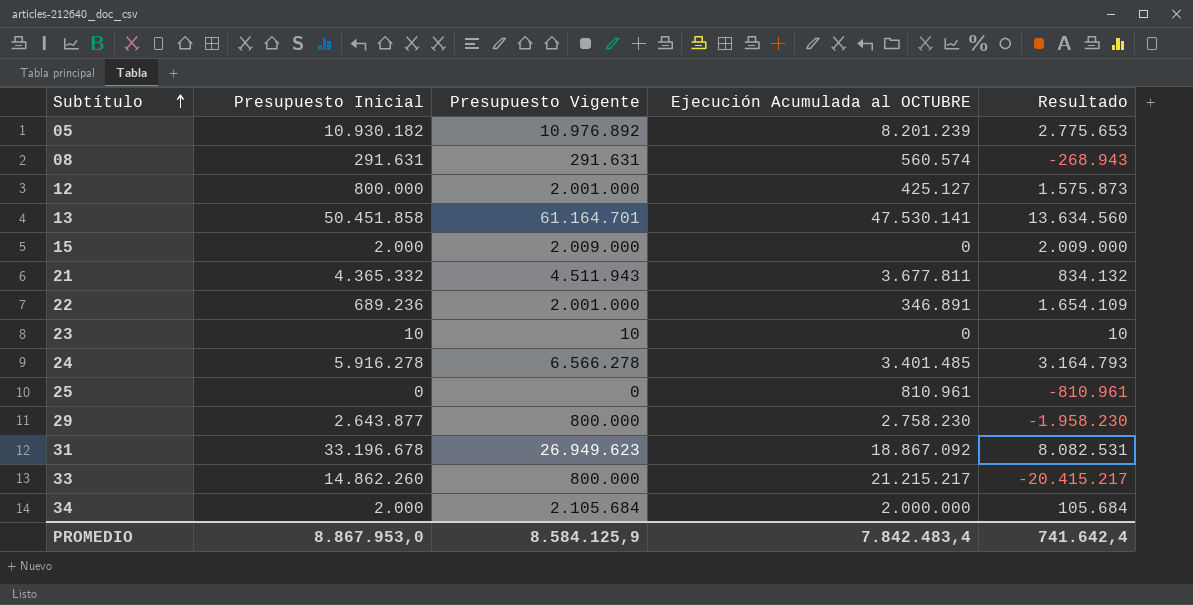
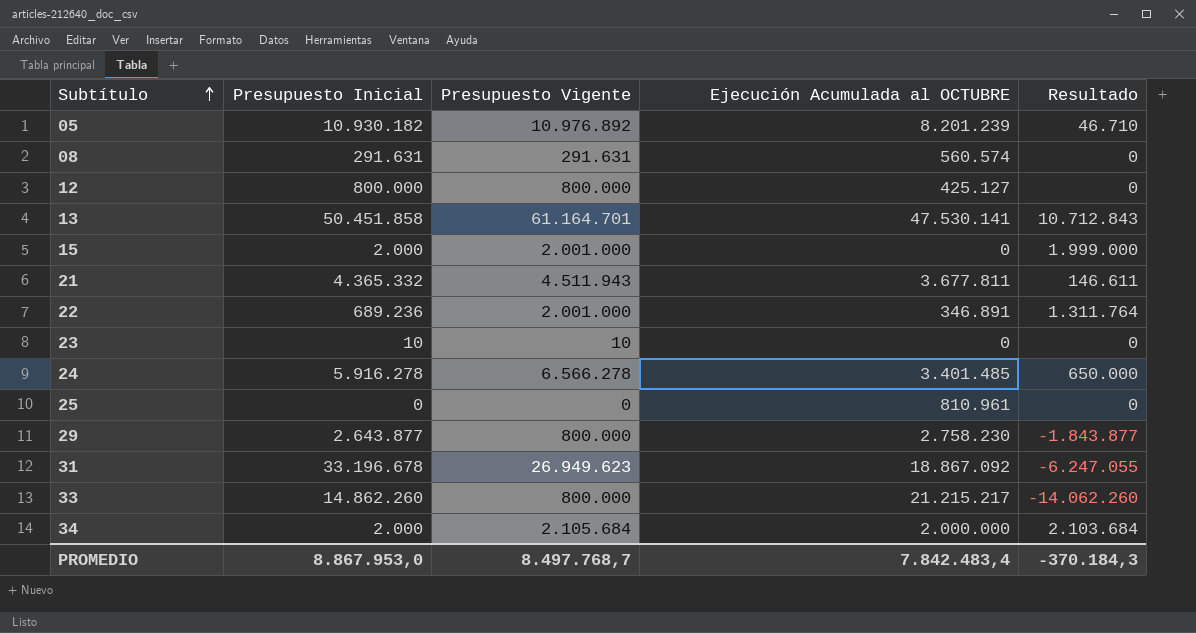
column Resultado | formula: [Presupuesto Vigente] - [Ejecución Acumulada al OCTUBRE] -> [Presupuesto Vigente] - [Presupuesto Inicial]
12 | Presupuesto Vigente: 2.001.000 -> 800.000
15 | Presupuesto Vigente: 2.009.000 -> 2.001.000
PROMEDIO | Presupuesto Vigente: 8.584.125,9 -> 8.497.768,7
PROMEDIO | Resultado: 741.642,4 -> -370.184,3

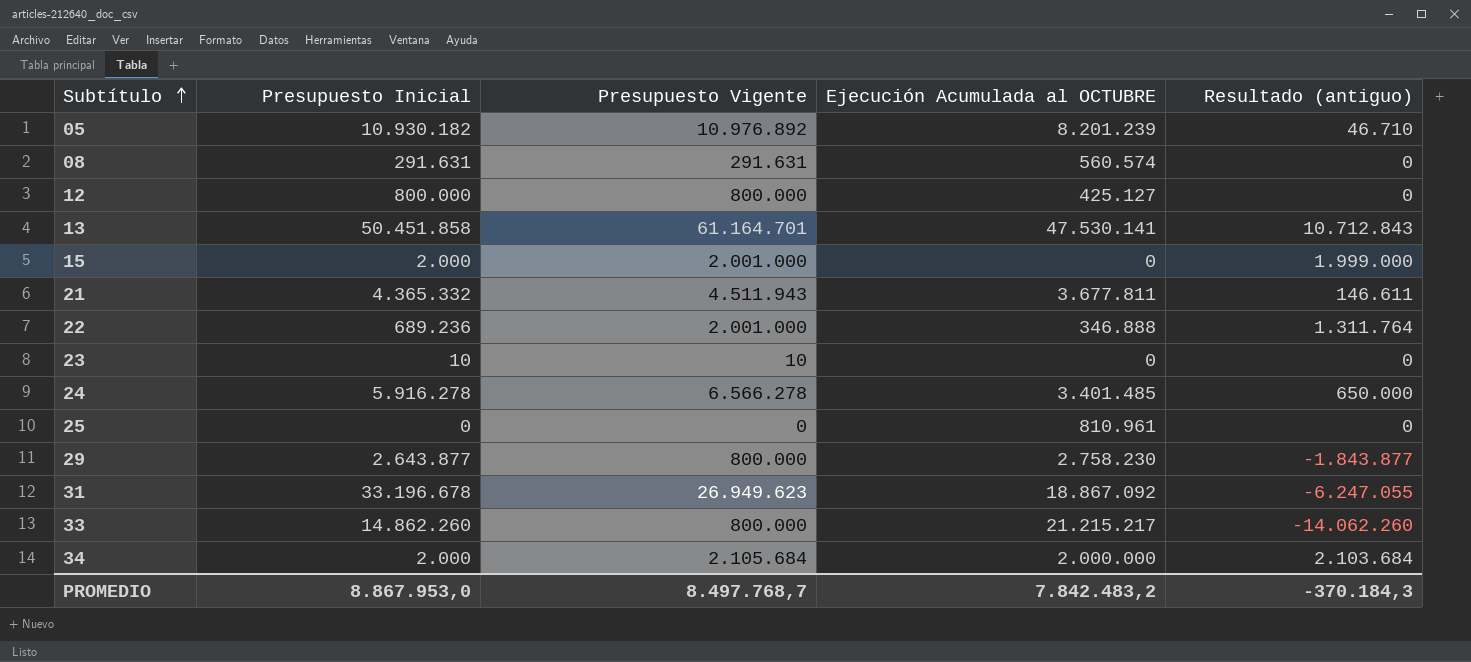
column name: Resultado -> Resultado (antiguo)
22 | Ejecución Acumulada al OCTUBRE: 346.891 -> 346.888
PROMEDIO | Ejecución Acumulada al OCTUBRE: 7.842.483,4 -> 7.842.483,2

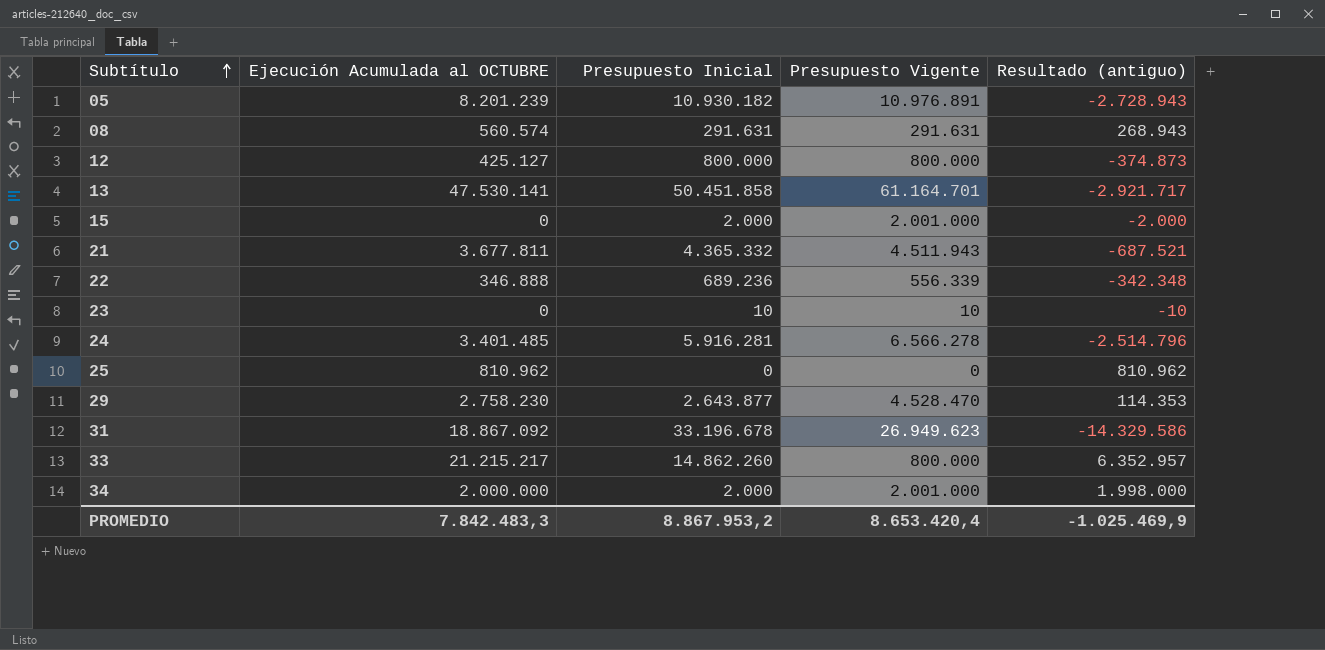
column Ejecución Acumulada al OCTUBRE | position: 4 -> 2
column Resultado (antiguo) | formula: [Presupuesto Vigente] - [Presupuesto Inicial] -> [Ejecución Acumulada al OCTUBRE] - [Presupuesto Inicial]
05 | Presupuesto Vigente: 10.976.892 -> 10.976.891
22 | Presupuesto Vigente: 2.001.000 -> 556.339
24 | Presupuesto Inicial: 5.916.278 -> 5.916.281
25 | Ejecución Acumulada al OCTUBRE: 810.961 -> 810.962
29 | Presupuesto Vigente: 800.000 -> 4.528.470
34 | Presupuesto Vigente: 2.105.684 -> 2.001.000
PROMEDIO | Ejecución Acumulada al OCTUBRE: 7.842.483,2 -> 7.842.483,3
PROMEDIO | Presupuesto Inicial: 8.867.953,0 -> 8.867.953,2
PROMEDIO | Presupuesto Vigente: 8.497.768,7 -> 8.653.420,4
PROMEDIO | Resultado (antiguo): -370.184,3 -> -1.025.469,9

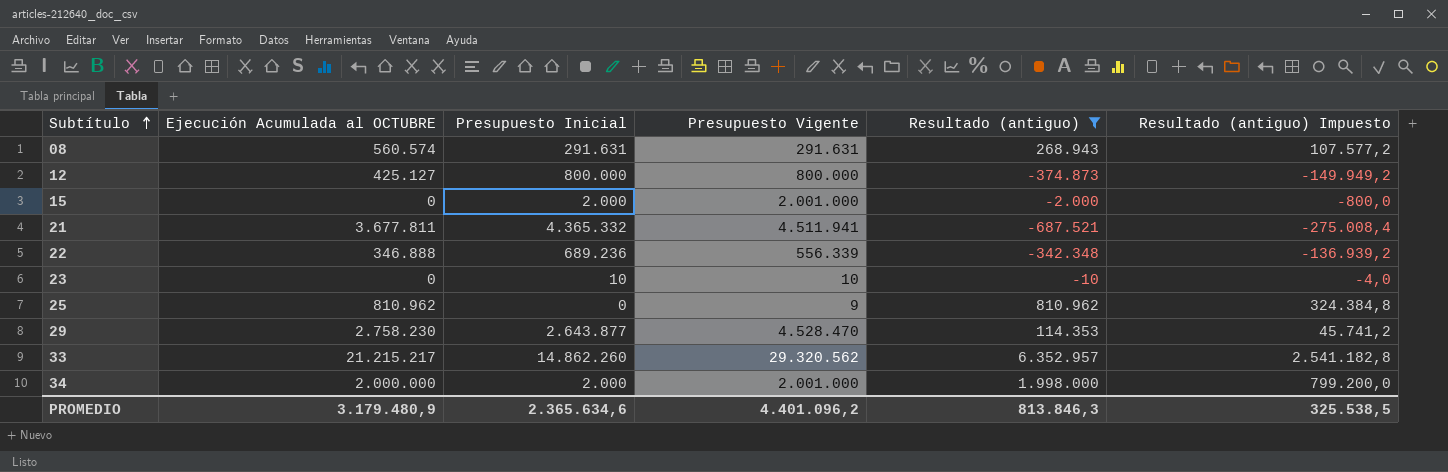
filter: none -> Resultado (antiguo) >= -687.521
column Resultado (antiguo) Impuesto | formula: none -> [Resultado (antiguo)] * 0,4
21 | Presupuesto Vigente: 4.511.943 -> 4.511.941
25 | Presupuesto Vigente: 0 -> 9
33 | Presupuesto Vigente: 800.000 -> 29.320.562
PROMEDIO | Ejecución Acumulada al OCTUBRE: 7.842.483,3 -> 3.179.480,9
PROMEDIO | Presupuesto Inicial: 8.867.953,2 -> 2.365.634,6
PROMEDIO | Presupuesto Vigente: 8.653.420,4 -> 4.401.096,2
PROMEDIO | Resultado (antiguo): -1.025.469,9 -> 813.846,3

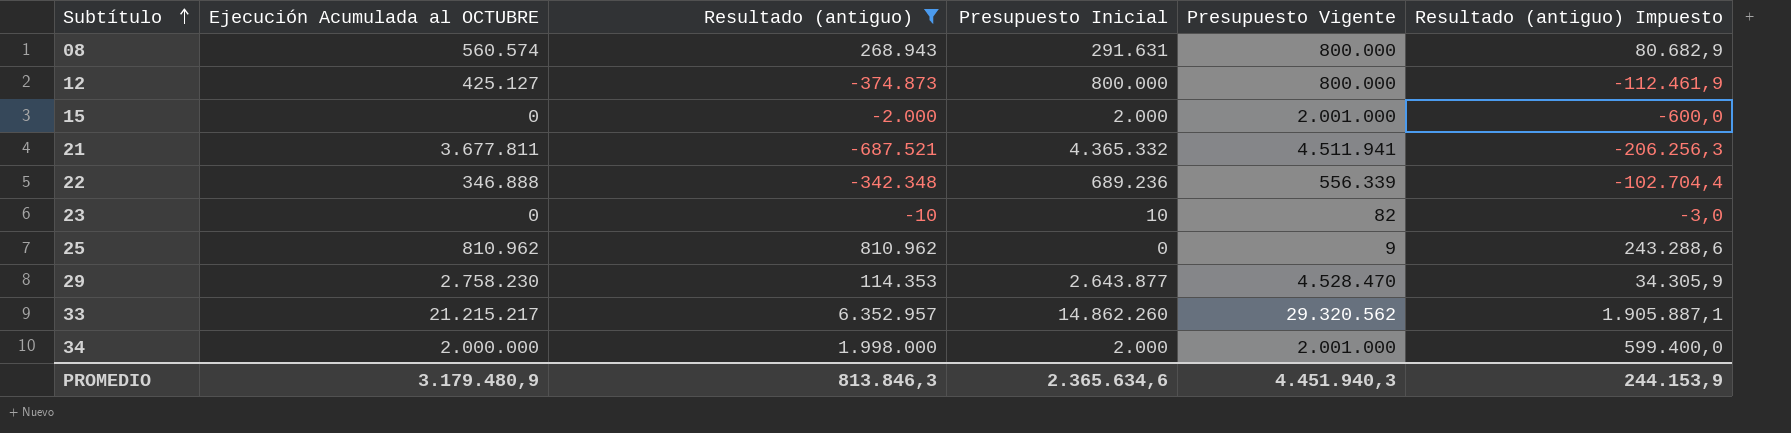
column Resultado (antiguo) | position: 5 -> 3
column Resultado (antiguo) Impuesto | formula: [Resultado (antiguo)] * 0,4 -> [Resultado (antiguo)] * 0,3
08 | Presupuesto Vigente: 291.631 -> 800.000
23 | Presupuesto Vigente: 10 -> 82
PROMEDIO | Presupuesto Vigente: 4.401.096,2 -> 4.451.940,3
PROMEDIO | Resultado (antiguo) Impuesto: 325.538,5 -> 244.153,9

